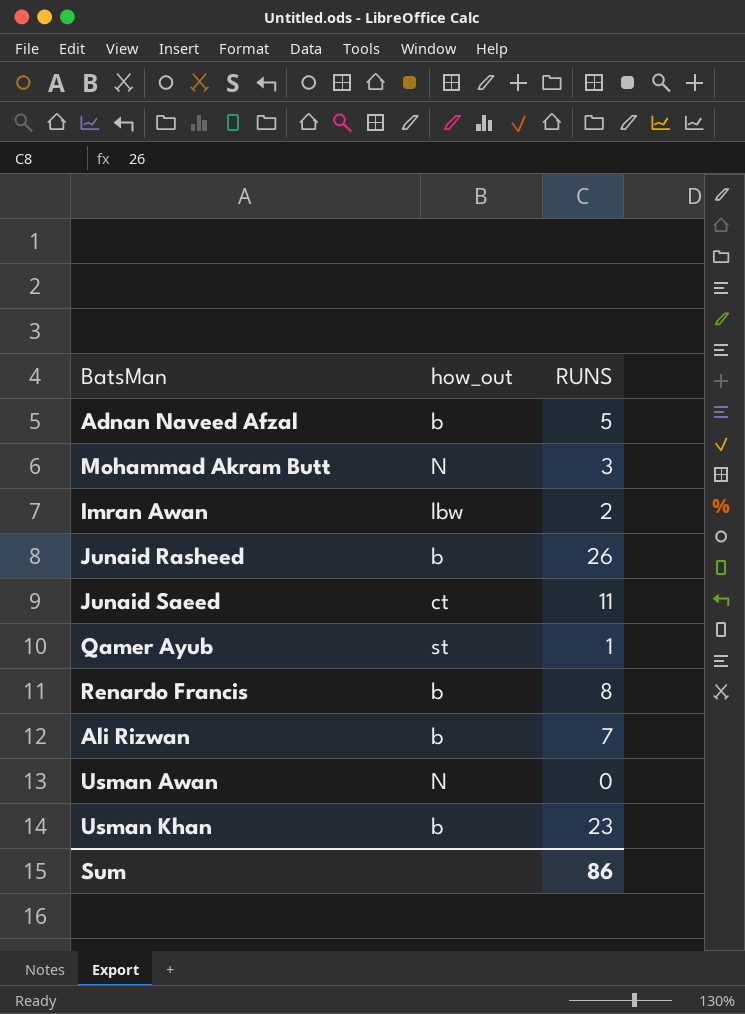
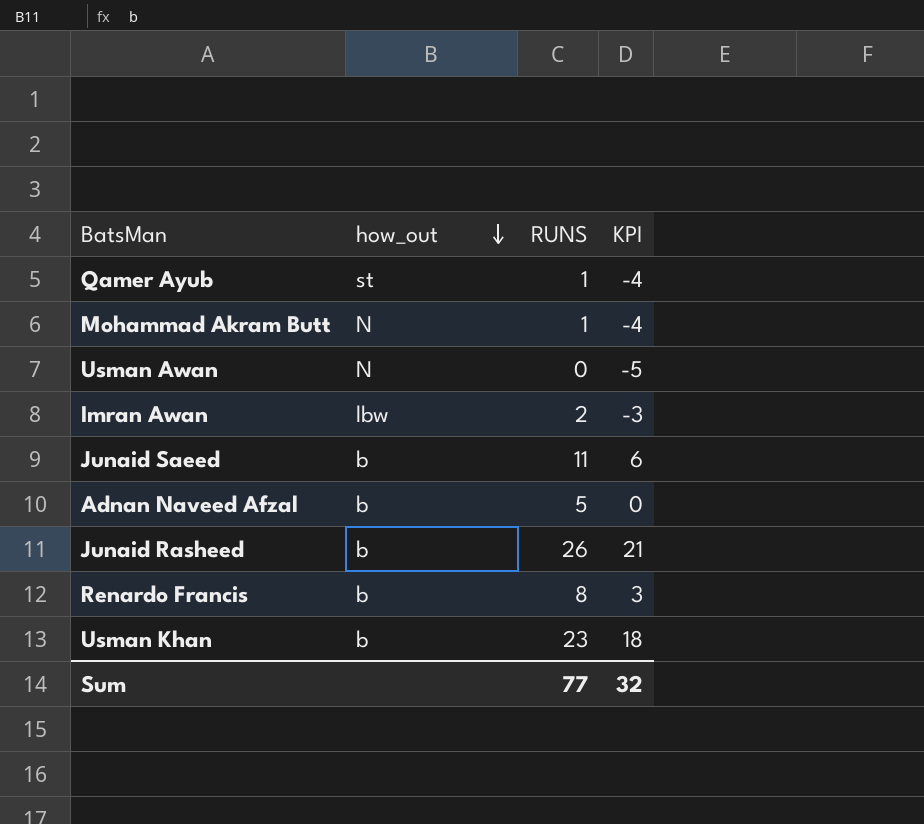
row order: none -> how_out descending
column KPI | formula: none -> [RUNS] - 5
row Ali Rizwan: b | 7 -> none
Mohammad Akram Butt | RUNS: 3 -> 1
Junaid Saeed | how_out: ct -> b
Sum | RUNS: 86 -> 77

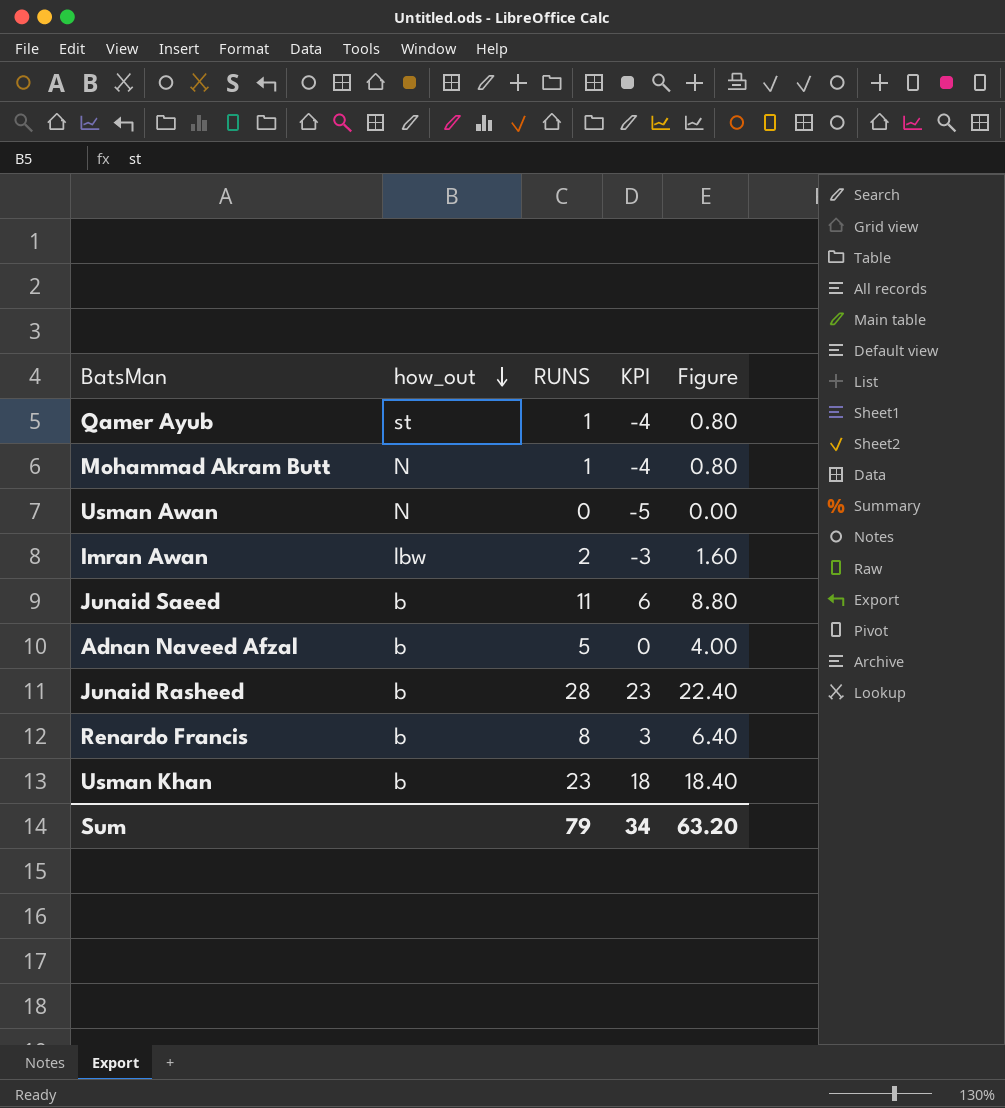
column Figure | formula: none -> [RUNS] * 0.8
Junaid Rasheed | RUNS: 26 -> 28
Junaid Rasheed | KPI: 21 -> 23
Sum | RUNS: 77 -> 79
Sum | KPI: 32 -> 34

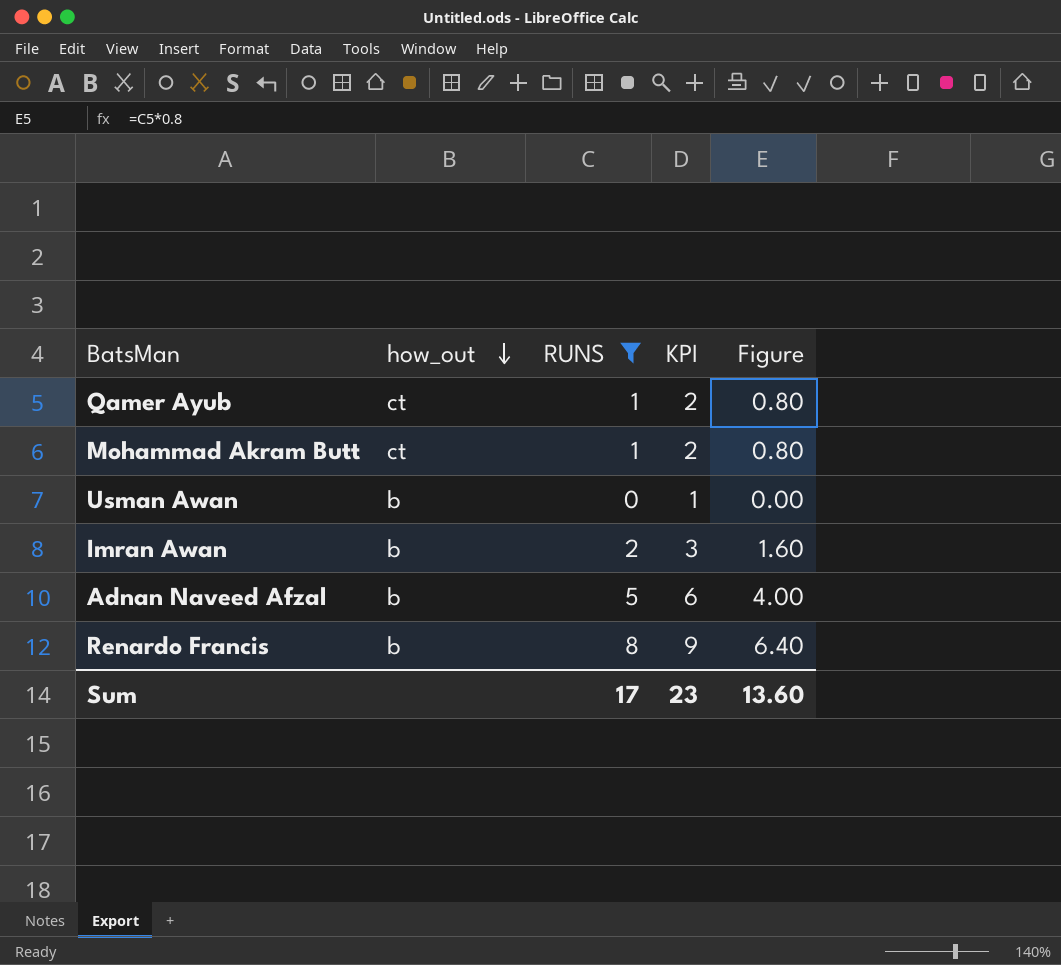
filter: none -> RUNS <= 8
column KPI | formula: [RUNS] - 5 -> [RUNS] + 1
Qamer Ayub | how_out: st -> ct
Mohammad Akram Butt | how_out: N -> ct
Usman Awan | how_out: N -> b
Imran Awan | how_out: lbw -> b
Sum | RUNS: 79 -> 17
Sum | KPI: 34 -> 23
Sum | Figure: 63.20 -> 13.60

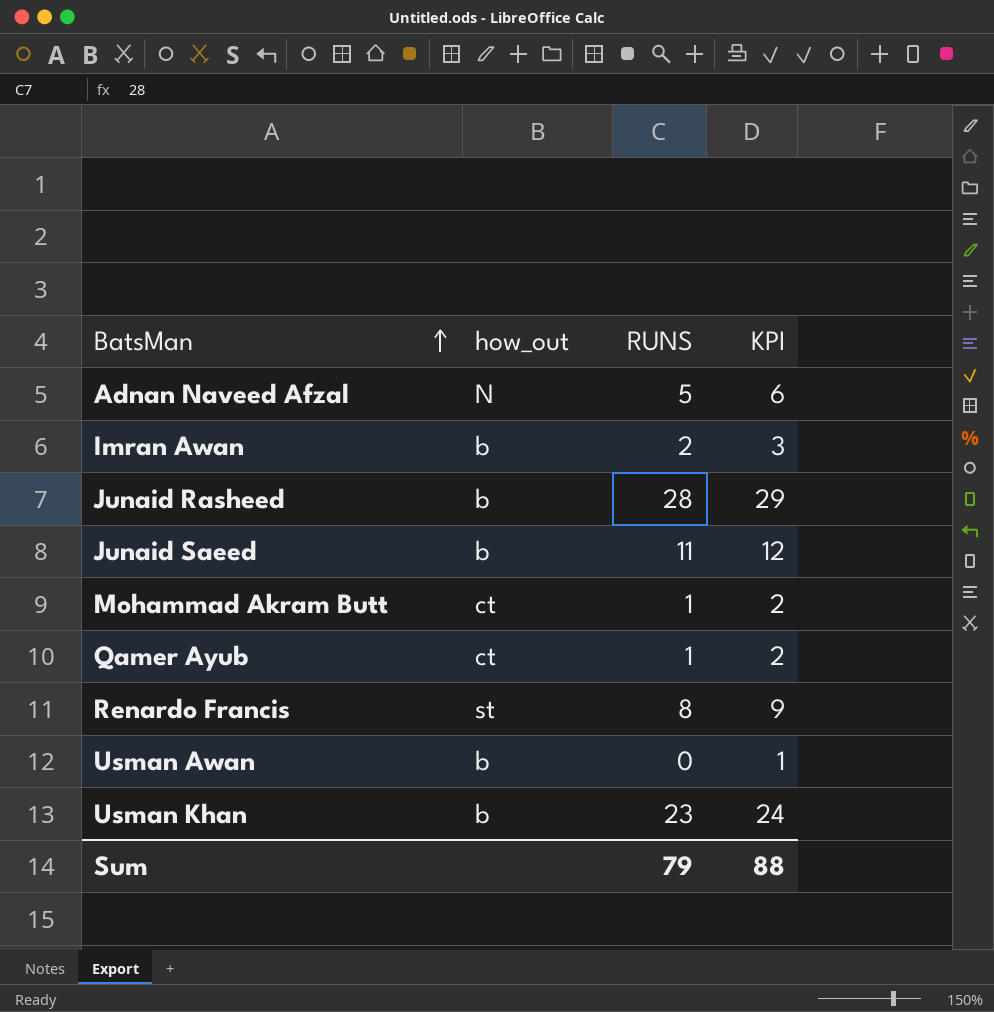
filter: RUNS <= 8 -> none
row order: how_out descending -> BatsMan ascending
column Figure | formula: [RUNS] * 0.8 -> none
Adnan Naveed Afzal | how_out: b -> N
Renardo Francis | how_out: b -> st
Sum | RUNS: 17 -> 79
Sum | KPI: 23 -> 88

